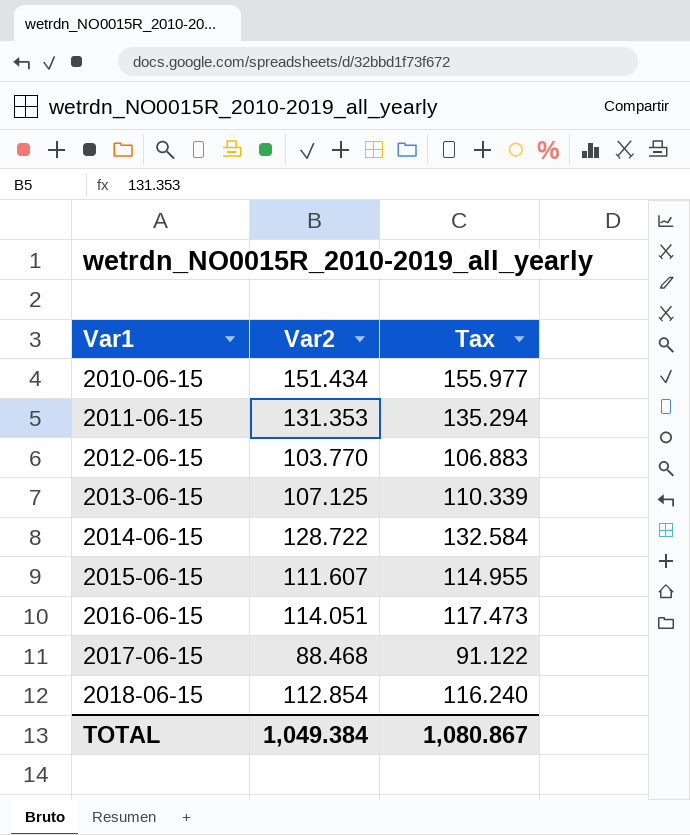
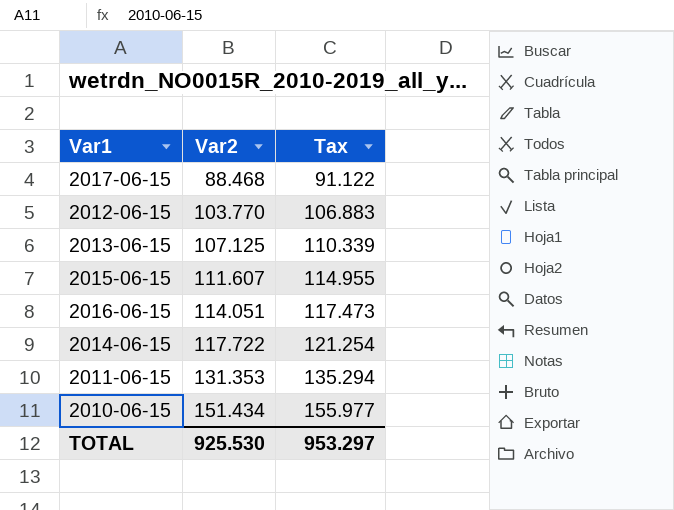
row order: Var1 ascending -> Var2 ascending
row 2018-06-15: 112.854 | 116.240 -> none
2014-06-15 | Var2: 128.722 -> 117.722
2014-06-15 | Tax: 132.584 -> 121.254
TOTAL | Var2: 1,049.384 -> 925.530
TOTAL | Tax: 1,080.867 -> 953.297

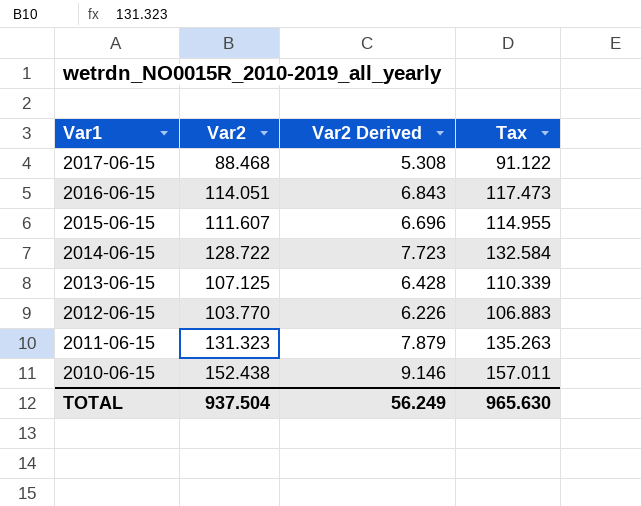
row order: Var2 ascending -> Var1 descending
column Var2 Derived | formula: none -> [Var2] * 0.06
2014-06-15 | Var2: 117.722 -> 128.722
2014-06-15 | Tax: 121.254 -> 132.584
2011-06-15 | Var2: 131.353 -> 131.323
2011-06-15 | Tax: 135.294 -> 135.263
2010-06-15 | Var2: 151.434 -> 152.438
2010-06-15 | Tax: 155.977 -> 157.011
TOTAL | Var2: 925.530 -> 937.504
TOTAL | Tax: 953.297 -> 965.630

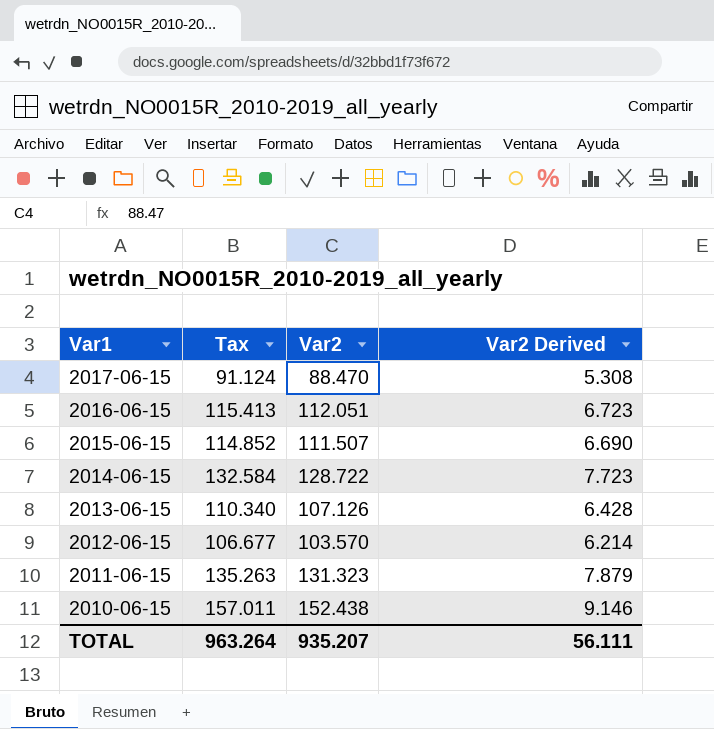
column Tax | position: 4 -> 2
2017-06-15 | Tax: 91.122 -> 91.124
2017-06-15 | Var2: 88.468 -> 88.470
2016-06-15 | Tax: 117.473 -> 115.413
2016-06-15 | Var2: 114.051 -> 112.051
2016-06-15 | Var2 Derived: 6.843 -> 6.723
2015-06-15 | Tax: 114.955 -> 114.852
2015-06-15 | Var2: 111.607 -> 111.507
2015-06-15 | Var2 Derived: 6.696 -> 6.690
2013-06-15 | Tax: 110.339 -> 110.340
2013-06-15 | Var2: 107.125 -> 107.126
2012-06-15 | Tax: 106.883 -> 106.677
2012-06-15 | Var2: 103.770 -> 103.570
2012-06-15 | Var2 Derived: 6.226 -> 6.214
TOTAL | Tax: 965.630 -> 963.264
TOTAL | Var2: 937.504 -> 935.207
TOTAL | Var2 Derived: 56.249 -> 56.111

